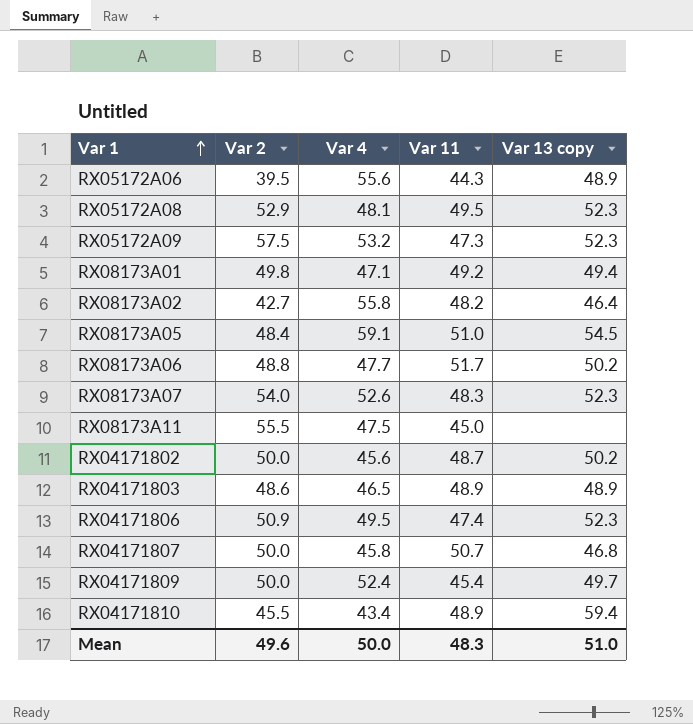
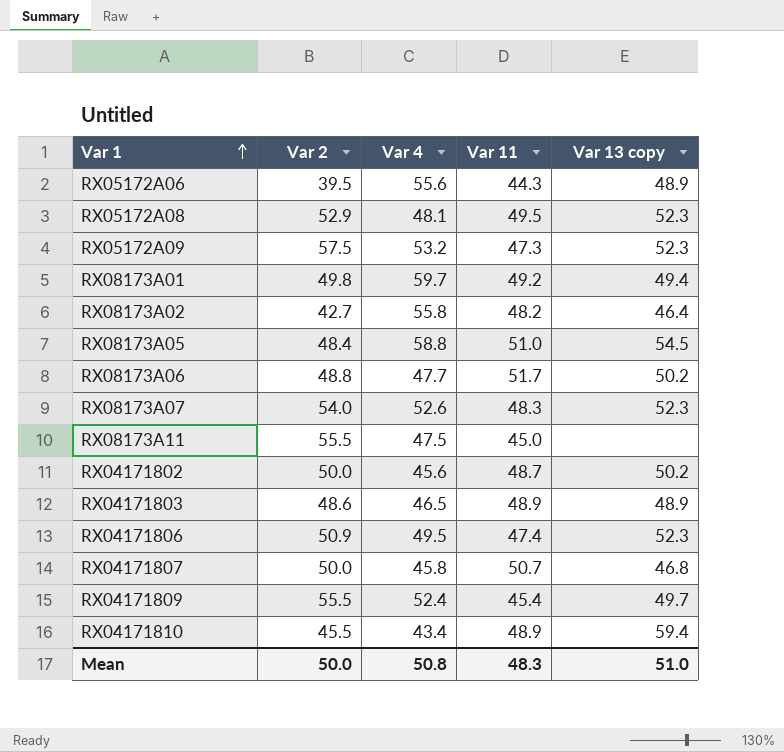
RX08173A01 | Var 4: 47.1 -> 59.7
RX08173A05 | Var 4: 59.1 -> 58.8
RX04171809 | Var 2: 50.0 -> 55.5
Mean | Var 2: 49.6 -> 50.0
Mean | Var 4: 50.0 -> 50.8

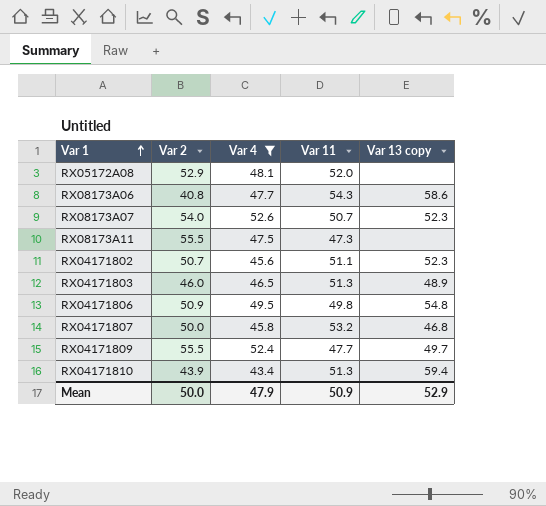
filter: none -> Var 4 <= 52.6
RX05172A08 | Var 11: 49.5 -> 52.0
RX05172A08 | Var 13 copy: 52.3 -> none
RX08173A06 | Var 2: 48.8 -> 40.8
RX08173A06 | Var 11: 51.7 -> 54.3
RX08173A06 | Var 13 copy: 50.2 -> 58.6
RX08173A07 | Var 11: 48.3 -> 50.7
RX08173A11 | Var 11: 45.0 -> 47.3
RX04171802 | Var 2: 50.0 -> 50.7
RX04171802 | Var 11: 48.7 -> 51.1
RX04171802 | Var 13 copy: 50.2 -> 52.3
RX04171803 | Var 2: 48.6 -> 46.0
RX04171803 | Var 11: 48.9 -> 51.3
RX04171806 | Var 11: 47.4 -> 49.8
RX04171806 | Var 13 copy: 52.3 -> 54.8
RX04171807 | Var 11: 50.7 -> 53.2
RX04171809 | Var 11: 45.4 -> 47.7
RX04171810 | Var 2: 45.5 -> 43.9
RX04171810 | Var 11: 48.9 -> 51.3
Mean | Var 4: 50.8 -> 47.9
Mean | Var 11: 48.3 -> 50.9
Mean | Var 13 copy: 51.0 -> 52.9

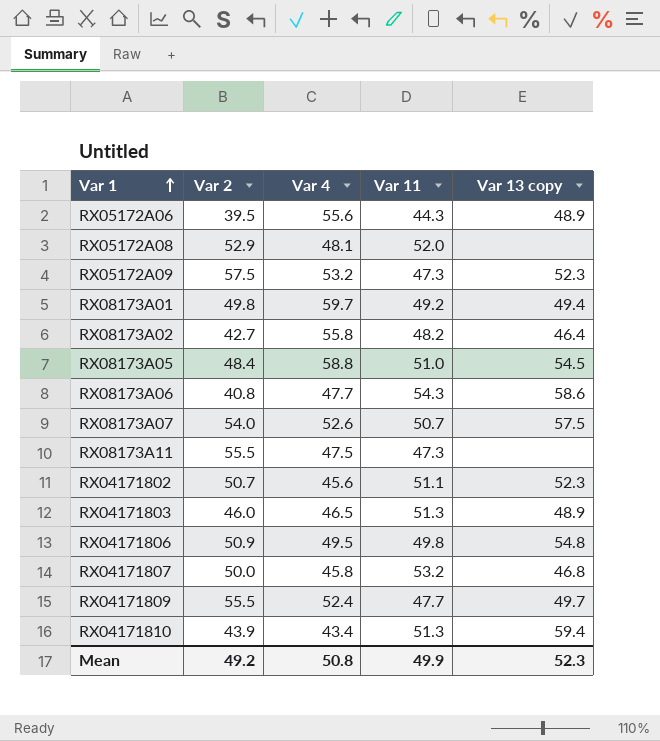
filter: Var 4 <= 52.6 -> none
RX08173A07 | Var 13 copy: 52.3 -> 57.5
Mean | Var 2: 50.0 -> 49.2
Mean | Var 4: 47.9 -> 50.8
Mean | Var 11: 50.9 -> 49.9
Mean | Var 13 copy: 52.9 -> 52.3

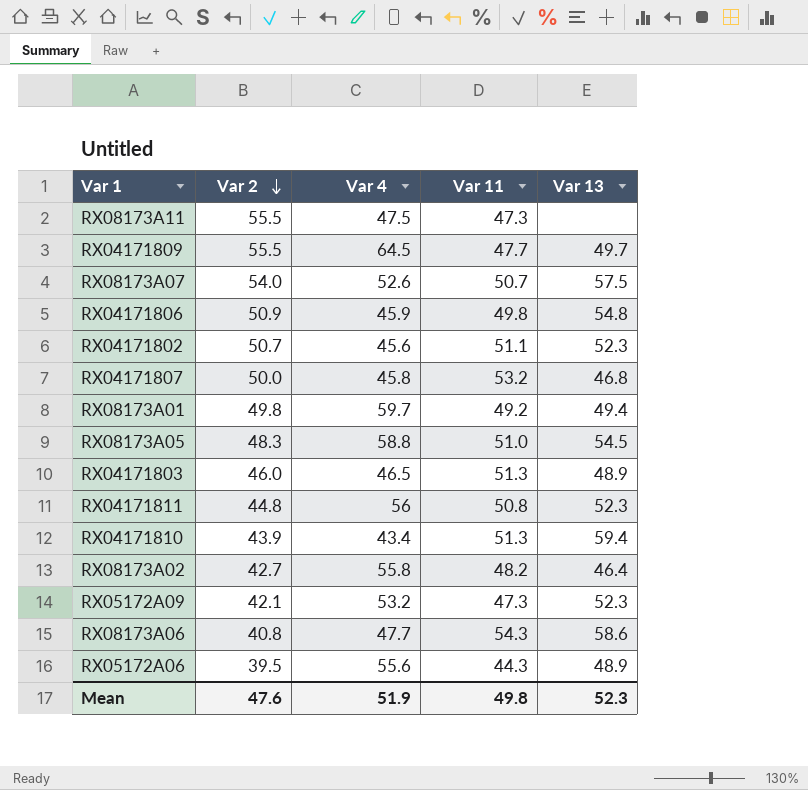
row order: Var 1 ascending -> Var 2 descending
column name: Var 13 copy -> Var 13
row RX05172A08: 52.9 | 48.1 | 52.0 | none -> none
RX04171809 | Var 4: 52.4 -> 64.5
RX04171806 | Var 4: 49.5 -> 45.9
RX08173A05 | Var 2: 48.4 -> 48.3
row RX04171811: none -> 44.8 | 56 | 50.8 | 52.3
RX05172A09 | Var 2: 57.5 -> 42.1
Mean | Var 2: 49.2 -> 47.6
Mean | Var 4: 50.8 -> 51.9
Mean | Var 11: 49.9 -> 49.8

